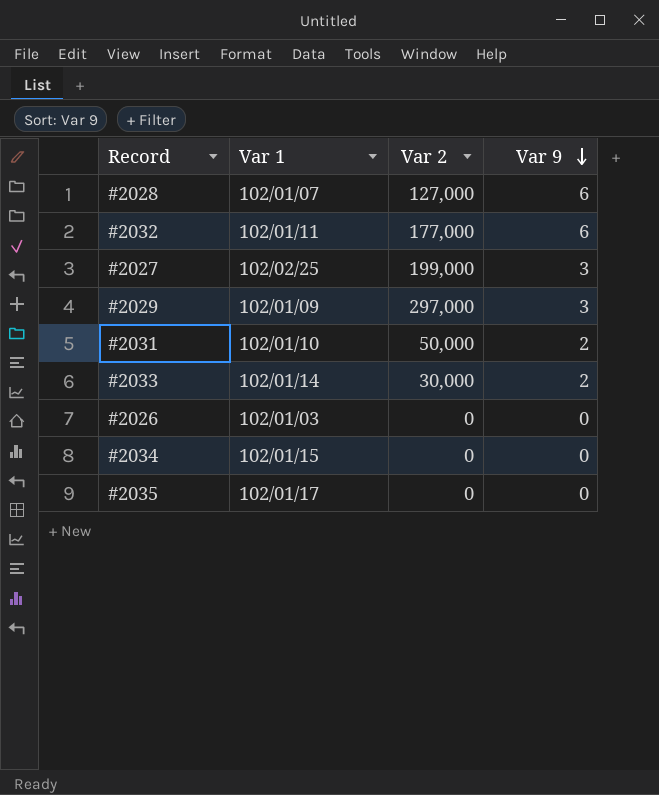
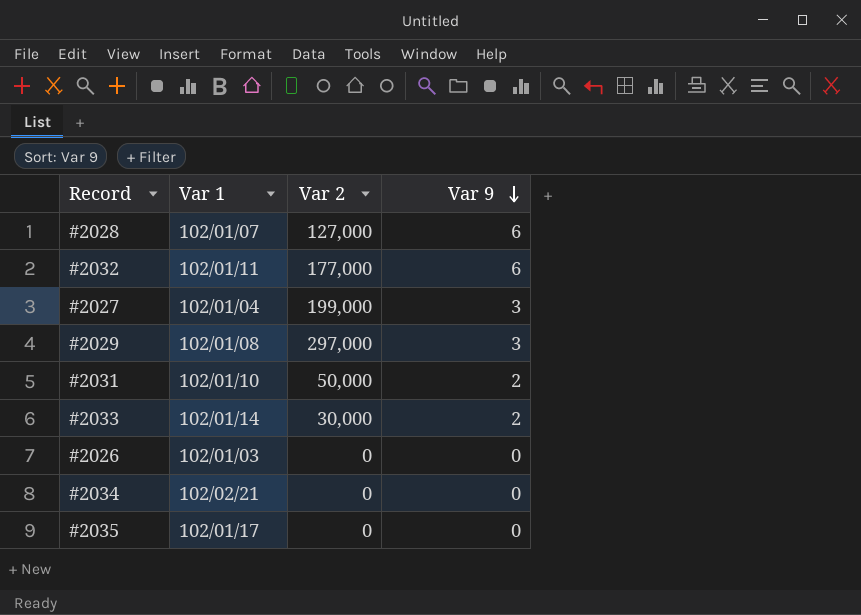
#2027 | Var 1: 102/02/25 -> 102/01/04
#2029 | Var 1: 102/01/09 -> 102/01/08
#2034 | Var 1: 102/01/15 -> 102/02/21

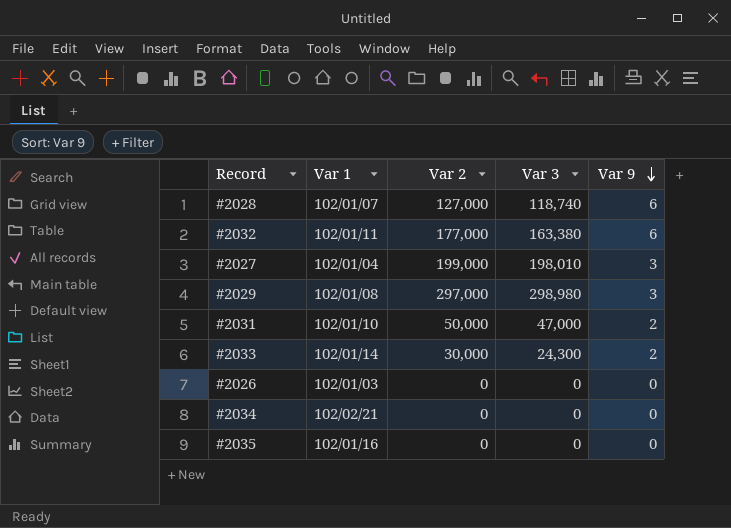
column Var 3 | position: none -> 4
#2035 | Var 1: 102/01/17 -> 102/01/16

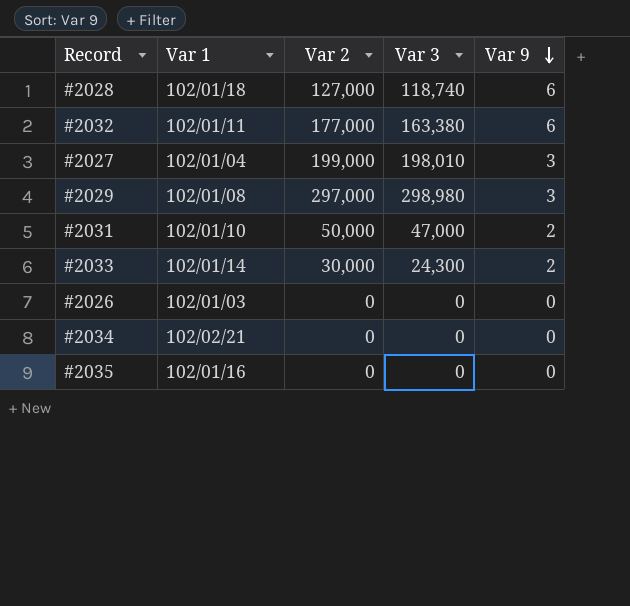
#2028 | Var 1: 102/01/07 -> 102/01/18

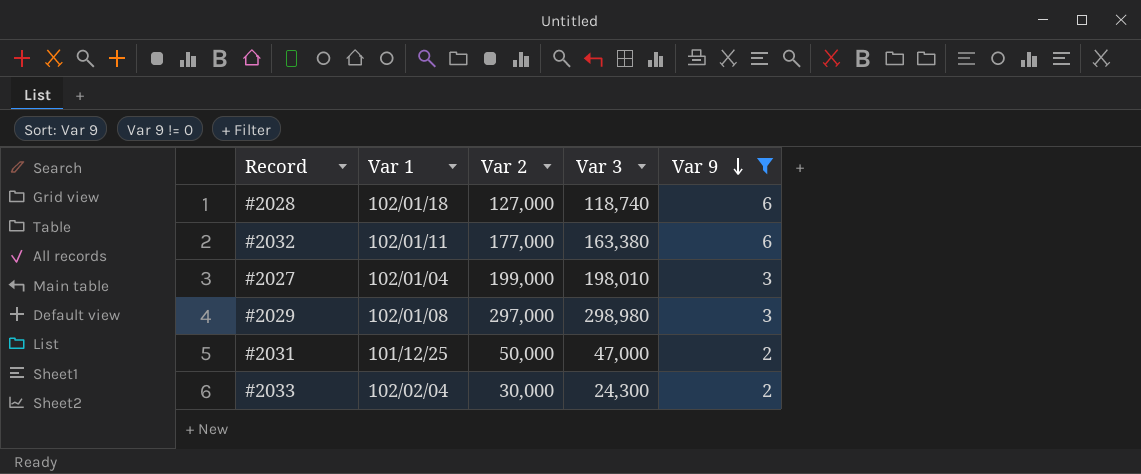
filter: none -> Var 9 != 0
#2031 | Var 1: 102/01/10 -> 101/12/25
#2033 | Var 1: 102/01/14 -> 102/02/04

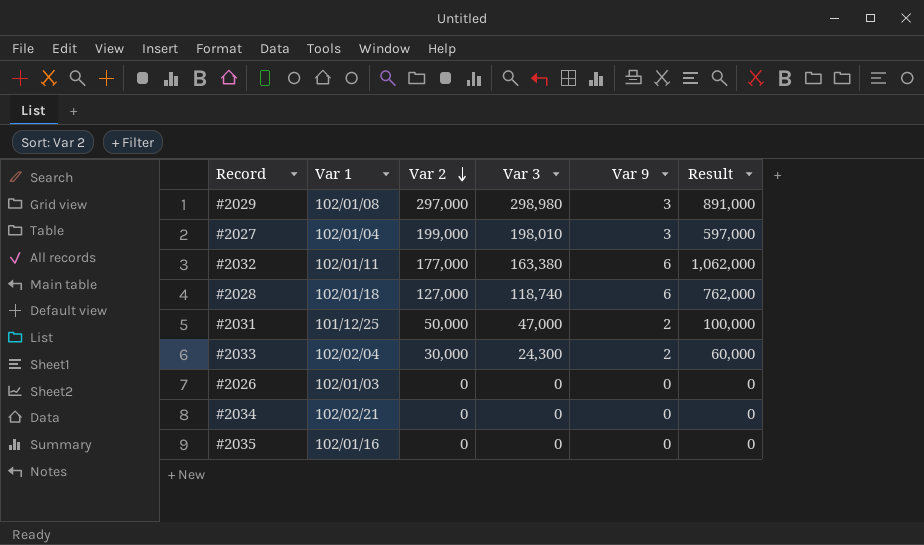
filter: Var 9 != 0 -> none
row order: Var 9 descending -> Var 2 descending
column Result | formula: none -> [Var 2] * [Var 9]

